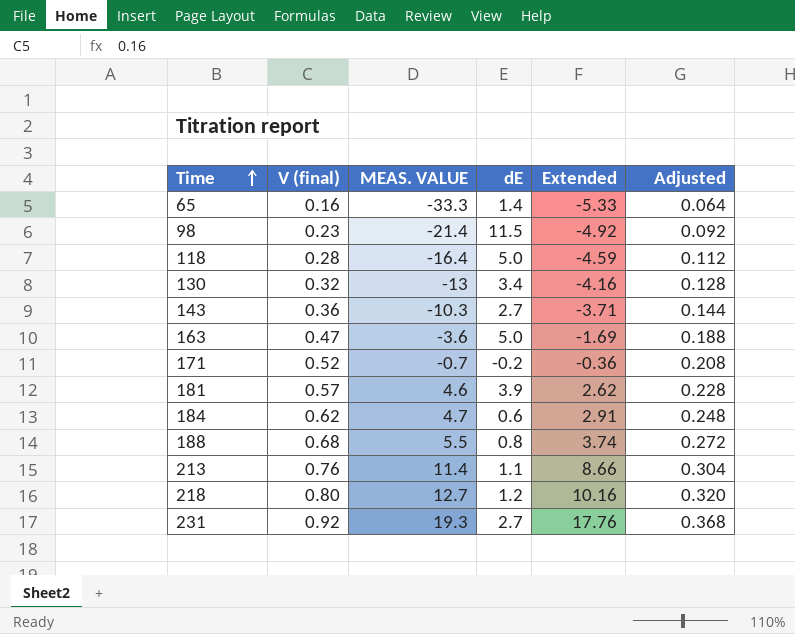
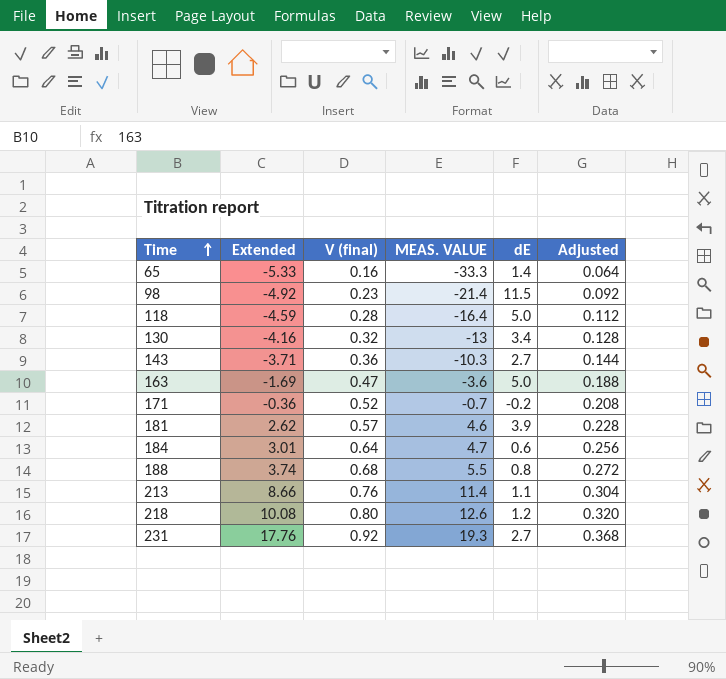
column Extended | position: 5 -> 2
184 | Extended: 2.91 -> 3.01
184 | V (final): 0.62 -> 0.64
184 | Adjusted: 0.248 -> 0.256
218 | Extended: 10.16 -> 10.08
218 | MEAS. VALUE: 12.7 -> 12.6

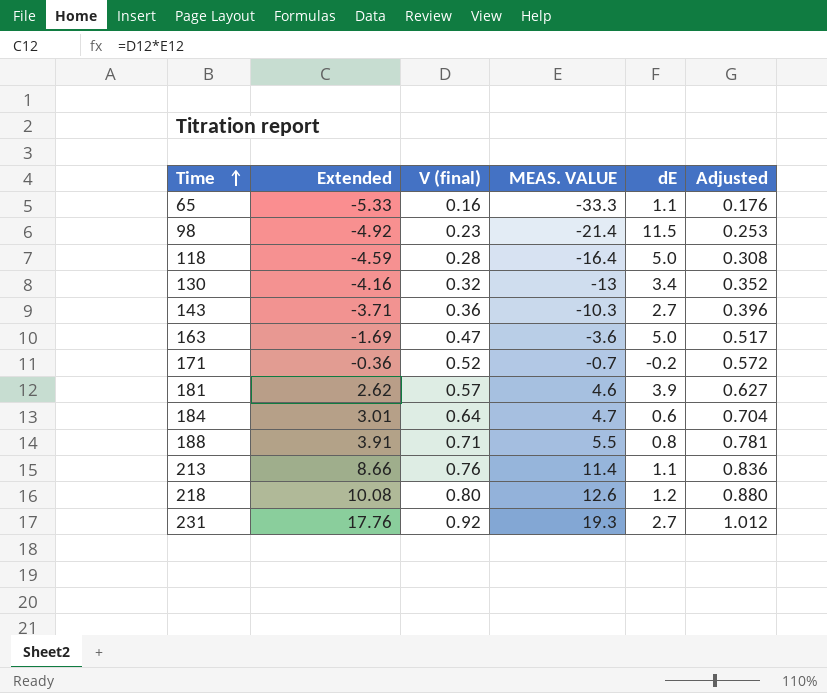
column Adjusted | formula: [V (final)] * 0.4 -> [V (final)] * 1.1
65 | dE: 1.4 -> 1.1
188 | Extended: 3.74 -> 3.91
188 | V (final): 0.68 -> 0.71

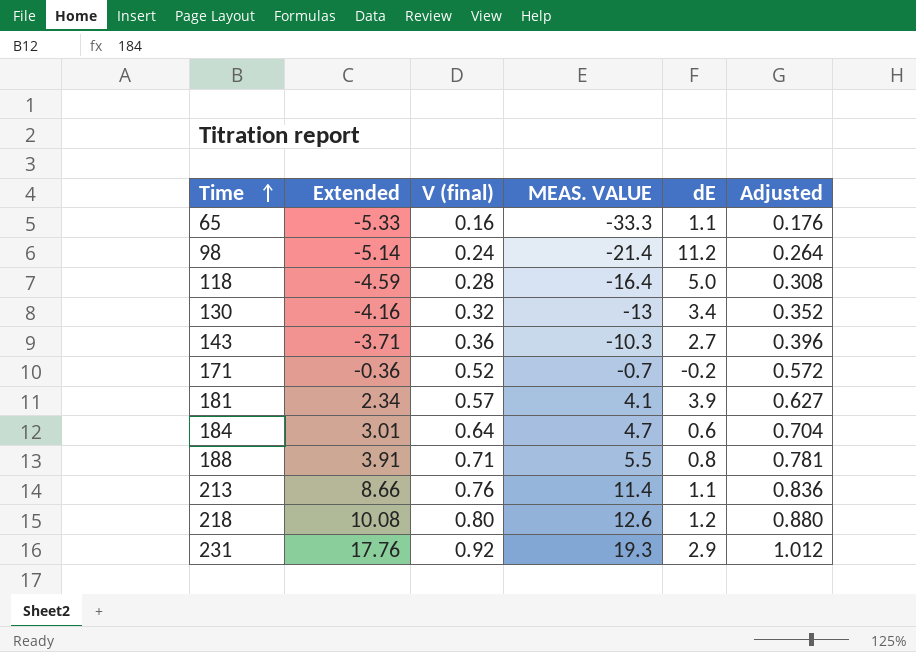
row 163: -1.69 | 0.47 | -3.6 | 5.0 | 0.517 -> none
98 | Extended: -4.92 -> -5.14
98 | V (final): 0.23 -> 0.24
98 | dE: 11.5 -> 11.2
98 | Adjusted: 0.253 -> 0.264
181 | Extended: 2.62 -> 2.34
181 | MEAS. VALUE: 4.6 -> 4.1
231 | dE: 2.7 -> 2.9

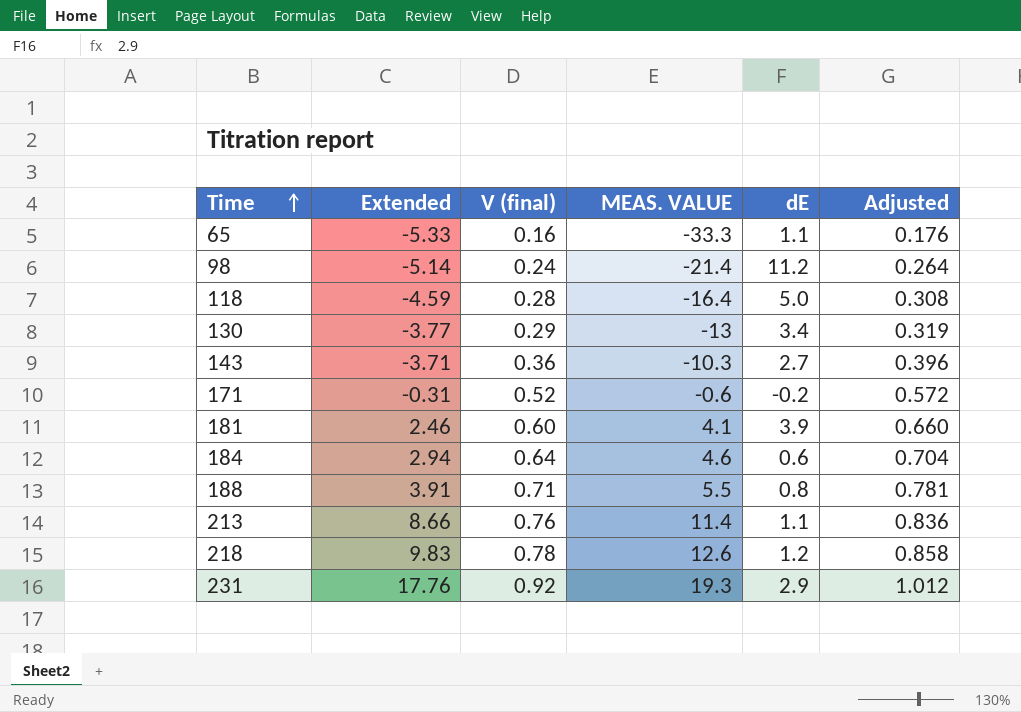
130 | Extended: -4.16 -> -3.77
130 | V (final): 0.32 -> 0.29
130 | Adjusted: 0.352 -> 0.319
171 | Extended: -0.36 -> -0.31
171 | MEAS. VALUE: -0.7 -> -0.6
181 | Extended: 2.34 -> 2.46
181 | V (final): 0.57 -> 0.60
181 | Adjusted: 0.627 -> 0.660
184 | Extended: 3.01 -> 2.94
184 | MEAS. VALUE: 4.7 -> 4.6
218 | Extended: 10.08 -> 9.83
218 | V (final): 0.80 -> 0.78
218 | Adjusted: 0.880 -> 0.858

